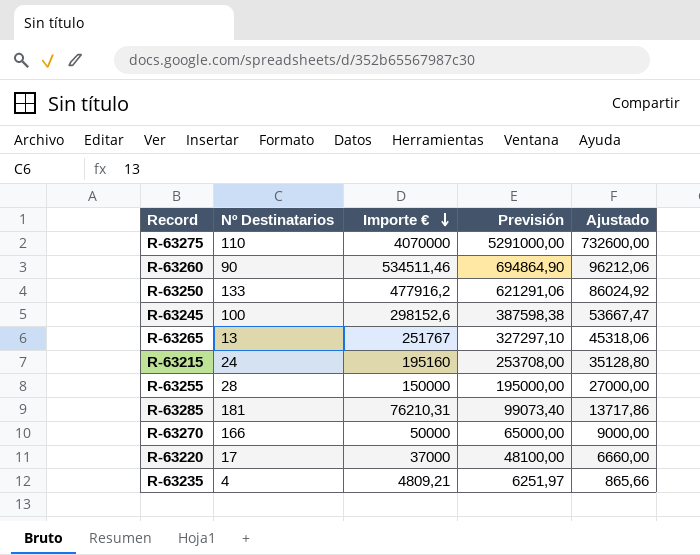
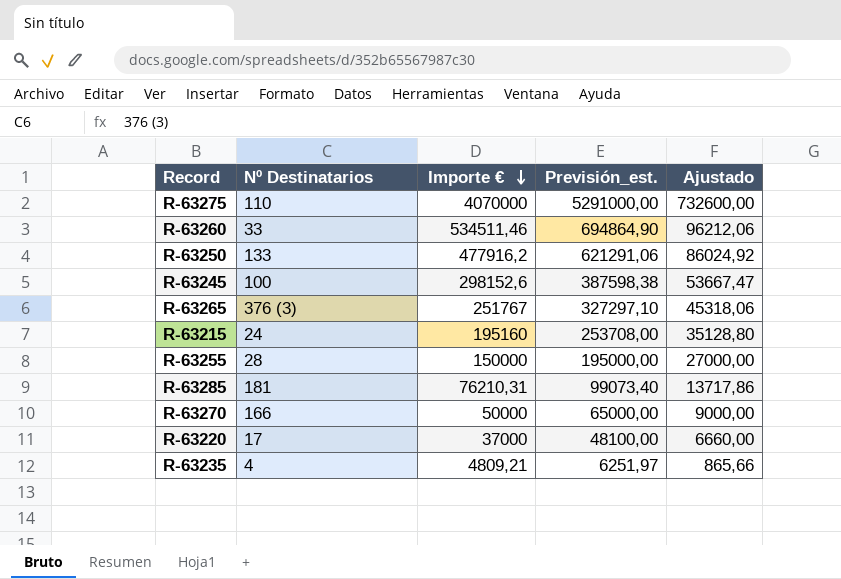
column name: Previsión -> Previsión_est.
R-63260 | Nº Destinatarios: 90 -> 33
R-63265 | Nº Destinatarios: 13 -> 376 (3)

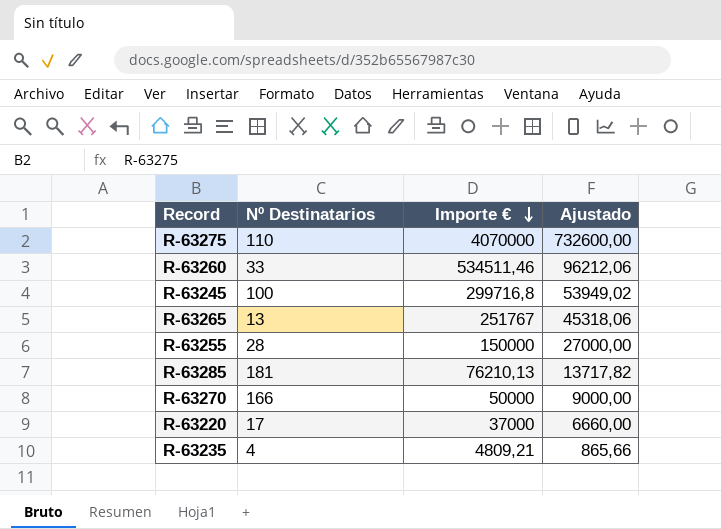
column Previsión_est. | formula: [Importe €] * 1,3 -> none
row R-63250: 133 | 477916,2 | 621291,06 | 86024,92 -> none
row R-63215: 24 | 195160 | 253708,00 | 35128,80 -> none
R-63245 | Importe €: 298152,6 -> 299716,8
R-63245 | Ajustado: 53667,47 -> 53949,02
R-63265 | Nº Destinatarios: 376 (3) -> 13
R-63285 | Importe €: 76210,31 -> 76210,13
R-63285 | Ajustado: 13717,86 -> 13717,82

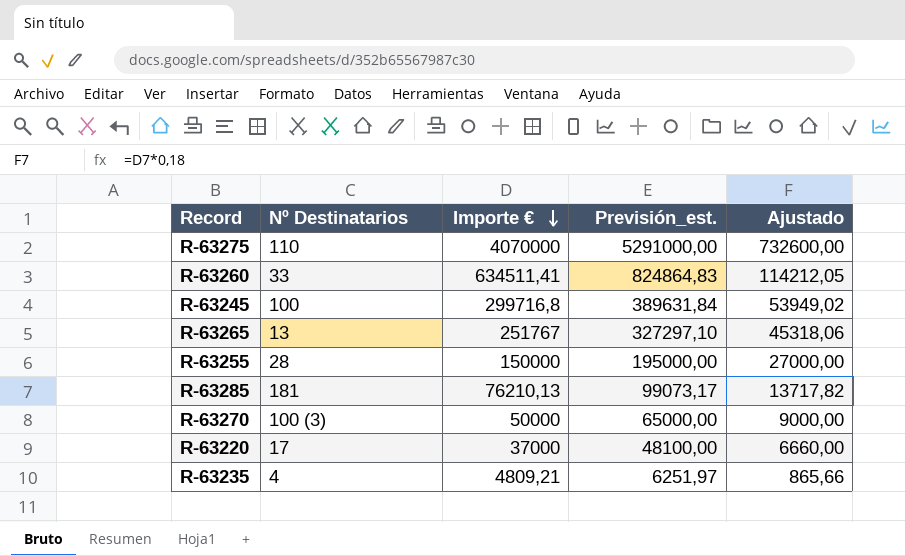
column Previsión_est. | formula: none -> [Importe €] * 1,3
R-63260 | Importe €: 534511,46 -> 634511,41
R-63260 | Ajustado: 96212,06 -> 114212,05
R-63270 | Nº Destinatarios: 166 -> 100 (3)

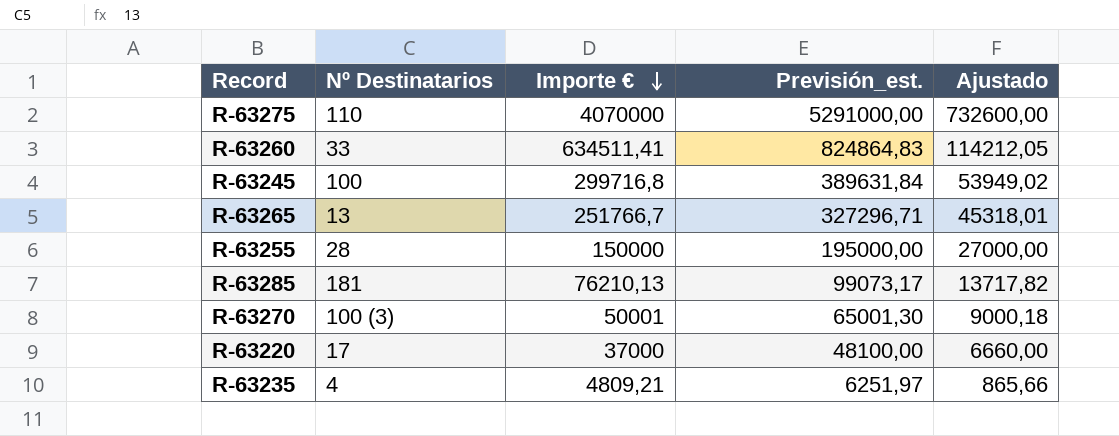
R-63265 | Importe €: 251767 -> 251766,7
R-63265 | Previsión_est.: 327297,10 -> 327296,71
R-63265 | Ajustado: 45318,06 -> 45318,01
R-63270 | Importe €: 50000 -> 50001
R-63270 | Previsión_est.: 65000,00 -> 65001,30
R-63270 | Ajustado: 9000,00 -> 9000,18

